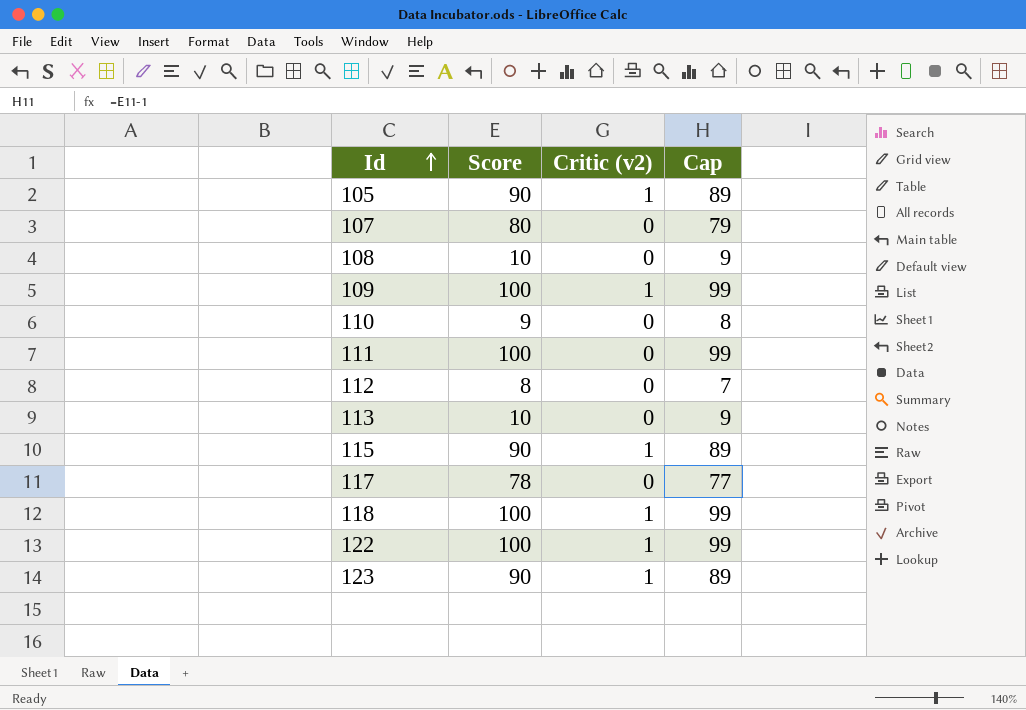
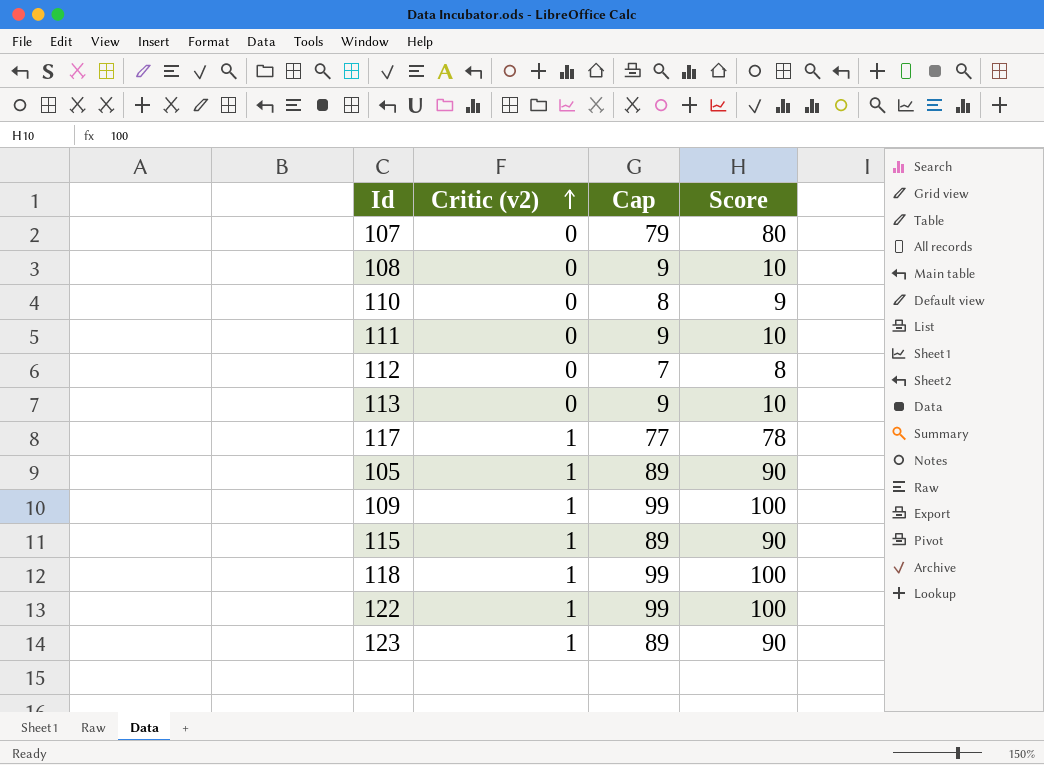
row order: Id ascending -> Critic (v2) ascending
column Score | position: 2 -> 4
111 | Cap: 99 -> 9
111 | Score: 100 -> 10
117 | Critic (v2): 0 -> 1

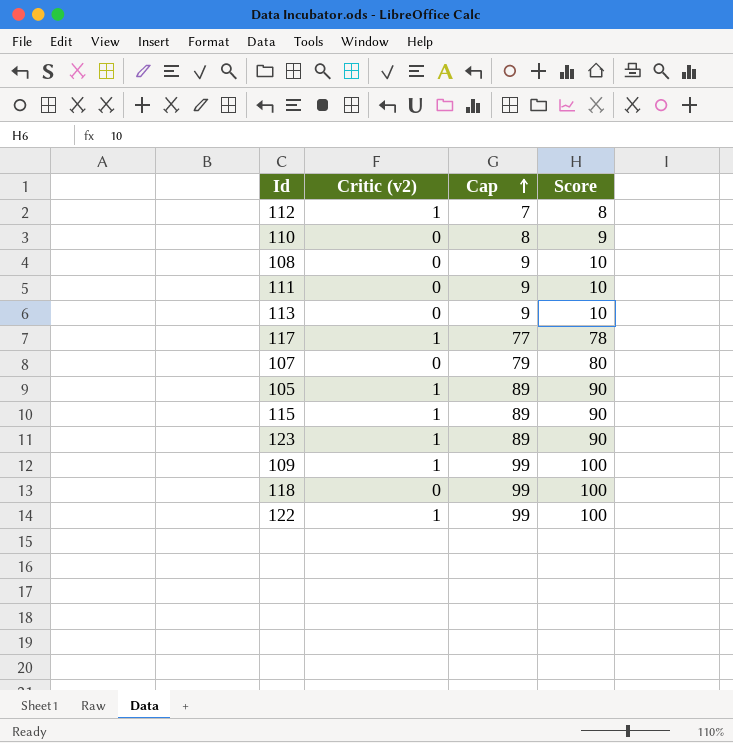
row order: Critic (v2) ascending -> Cap ascending
112 | Critic (v2): 0 -> 1
118 | Critic (v2): 1 -> 0

